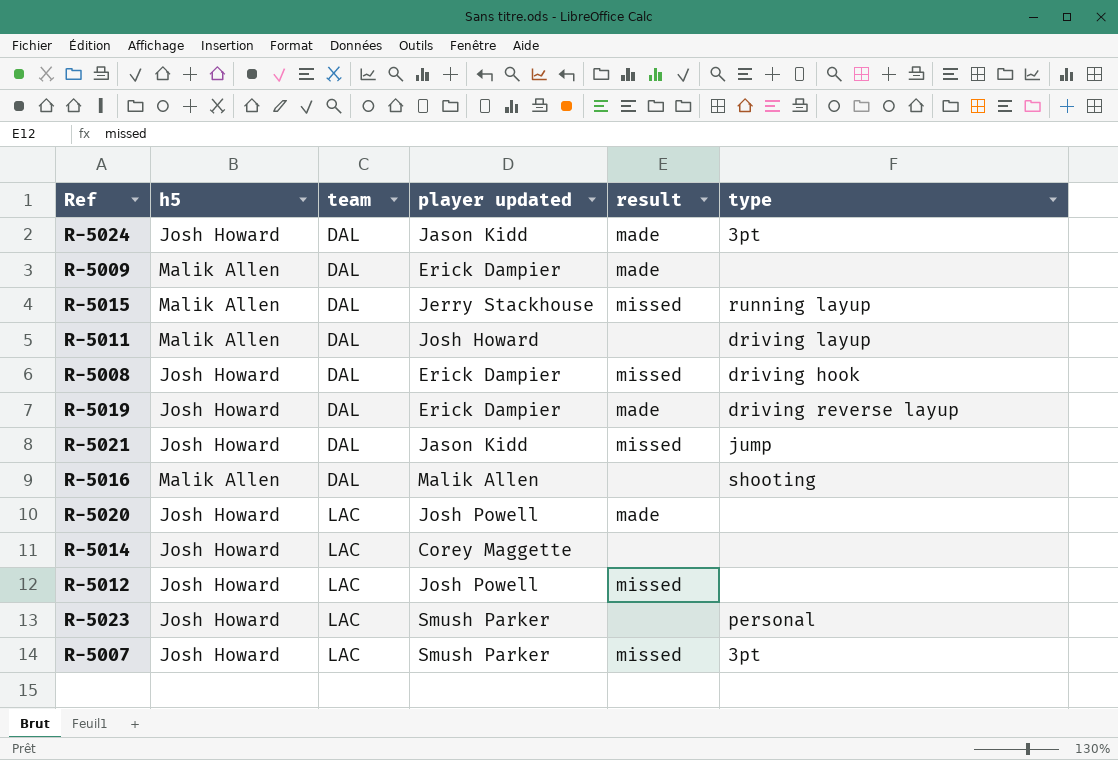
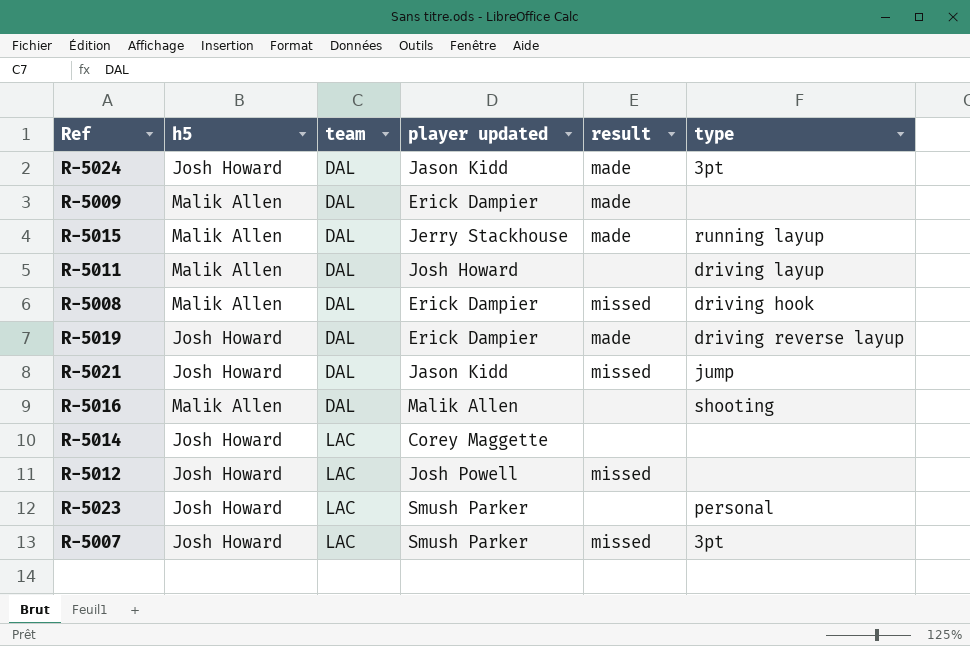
row R-5020: Josh Howard | LAC | Josh Powell | made | none -> none
R-5015 | result: missed -> made
R-5008 | h5: Josh Howard -> Malik Allen

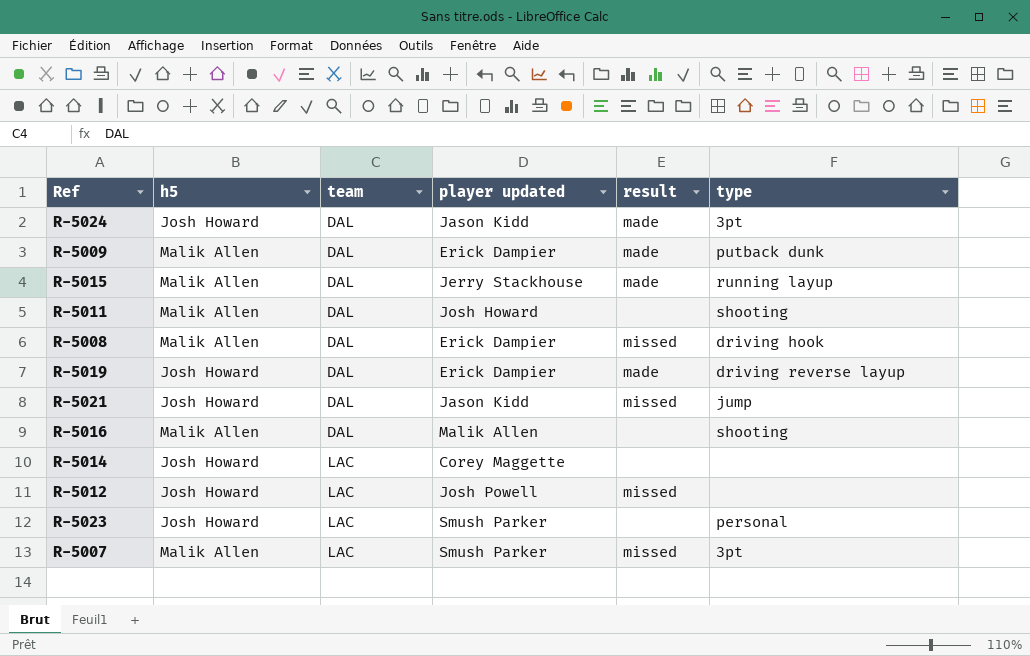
R-5009 | type: none -> putback dunk
R-5011 | type: driving layup -> shooting
R-5007 | h5: Josh Howard -> Malik Allen

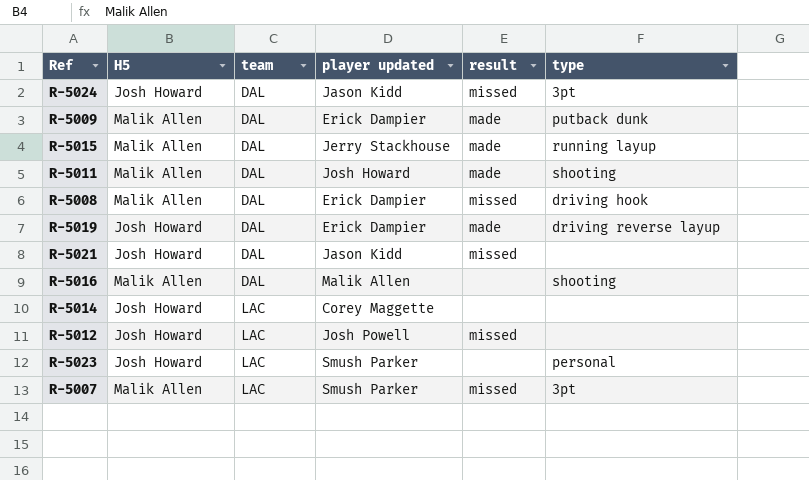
column name: h5 -> H5
R-5024 | result: made -> missed
R-5011 | result: none -> made
R-5021 | type: jump -> none

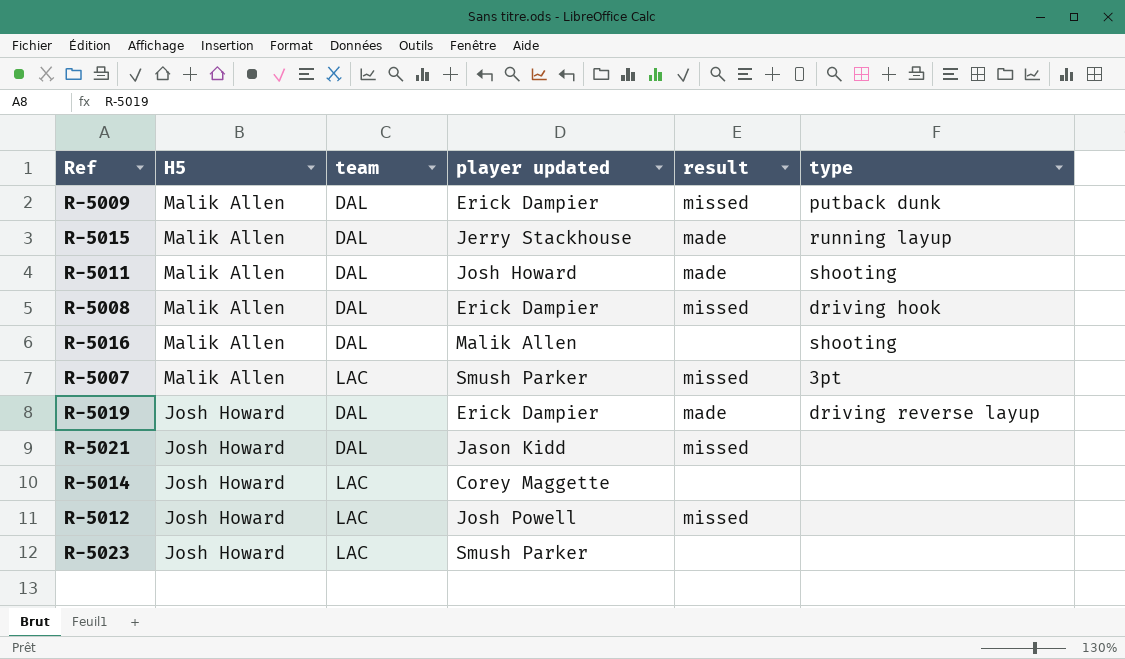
row order: team ascending -> H5 descending
row R-5024: Josh Howard | DAL | Jason Kidd | missed | 3pt -> none
R-5009 | result: made -> missed
R-5023 | type: personal -> none

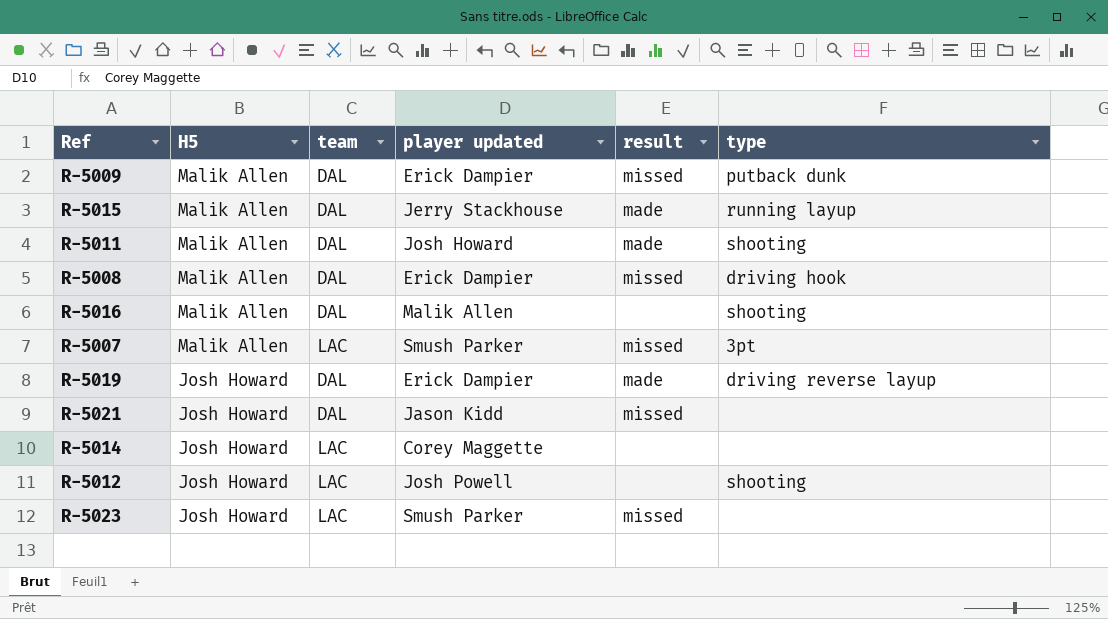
R-5012 | result: missed -> none
R-5012 | type: none -> shooting
R-5023 | result: none -> missed

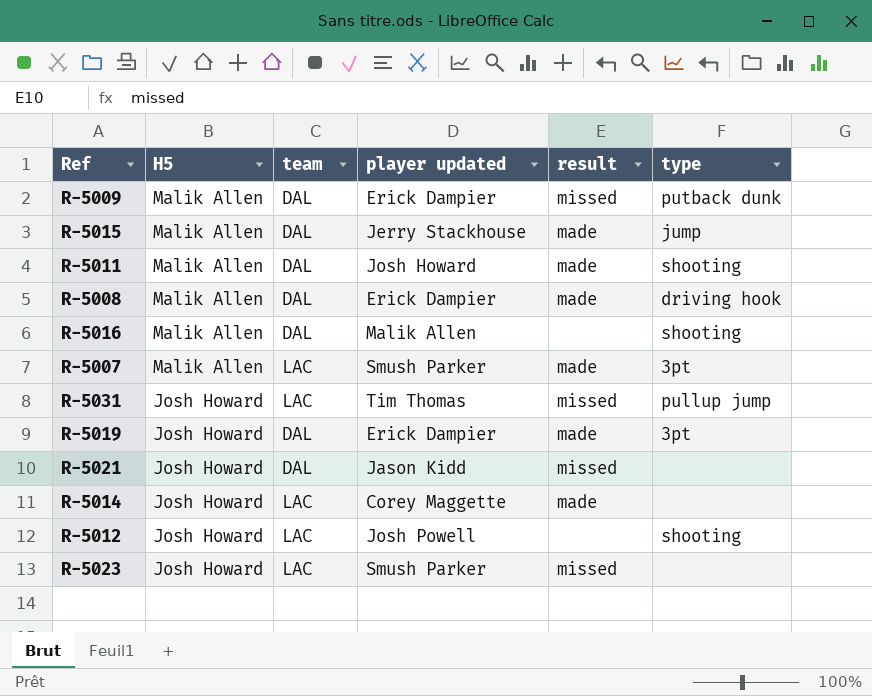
R-5015 | type: running layup -> jump
R-5008 | result: missed -> made
R-5007 | result: missed -> made
row R-5031: none -> Josh Howard | LAC | Tim Thomas | missed | pullup jump
R-5019 | type: driving reverse layup -> 3pt
R-5014 | result: none -> made

